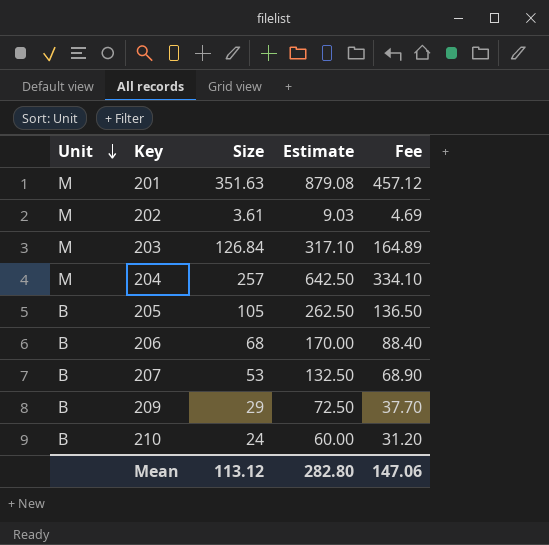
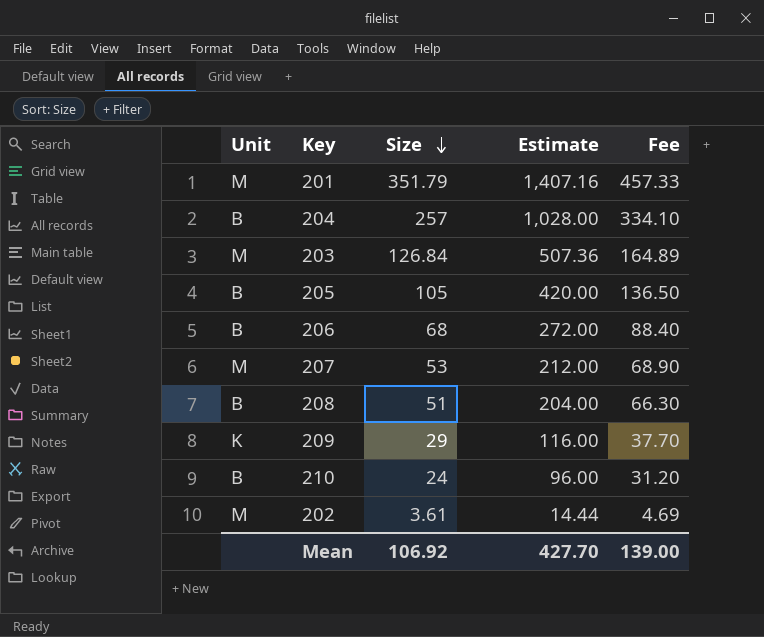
row order: Unit descending -> Size descending
column Estimate | formula: [Size] * 2.5 -> [Size] * 4
201 | Size: 351.63 -> 351.79
201 | Fee: 457.12 -> 457.33
204 | Unit: M -> B
207 | Unit: B -> M
row 208: none -> B | 51 | 204.00 | 66.30
209 | Unit: B -> K
Mean | Size: 113.12 -> 106.92
Mean | Estimate: 282.80 -> 427.70
Mean | Fee: 147.06 -> 139.00

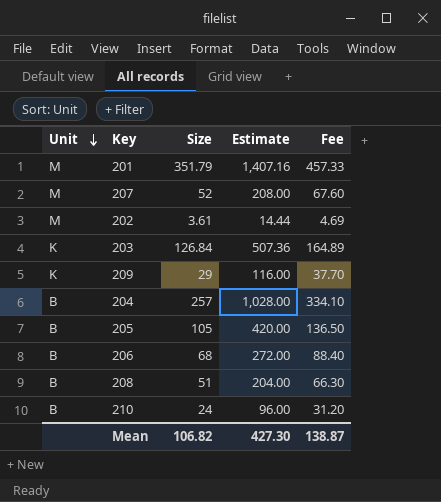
row order: Size descending -> Unit descending
207 | Size: 53 -> 52
207 | Estimate: 212.00 -> 208.00
207 | Fee: 68.90 -> 67.60
203 | Unit: M -> K
Mean | Size: 106.92 -> 106.82
Mean | Estimate: 427.70 -> 427.30
Mean | Fee: 139.00 -> 138.87

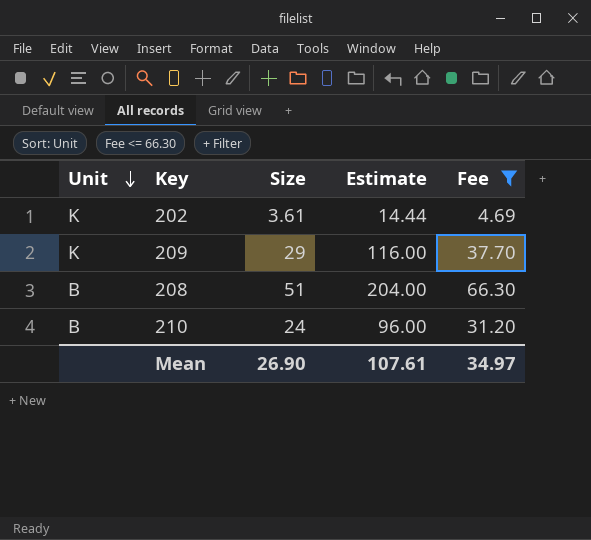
filter: none -> Fee <= 66.30
202 | Unit: M -> K
Mean | Size: 106.82 -> 26.90
Mean | Estimate: 427.30 -> 107.61
Mean | Fee: 138.87 -> 34.97

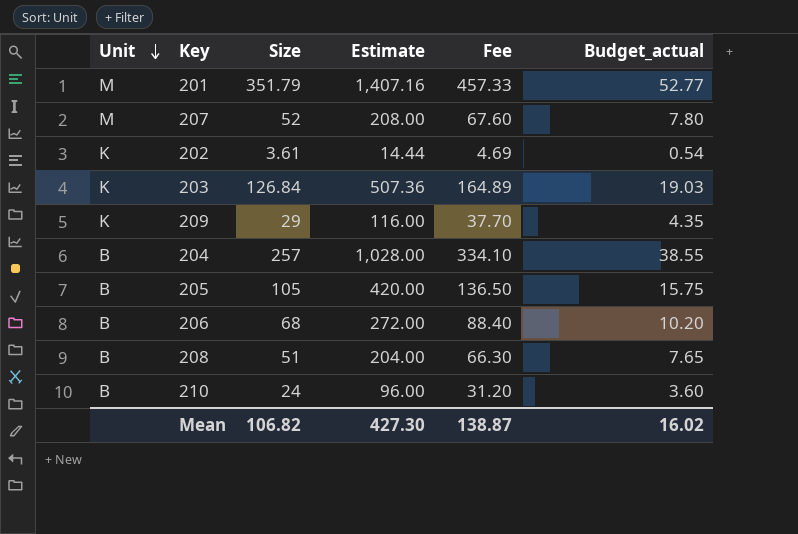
filter: Fee <= 66.30 -> none
column Budget_actual | formula: none -> [Size] * 0.15
Mean | Size: 26.90 -> 106.82
Mean | Estimate: 107.61 -> 427.30
Mean | Fee: 34.97 -> 138.87

